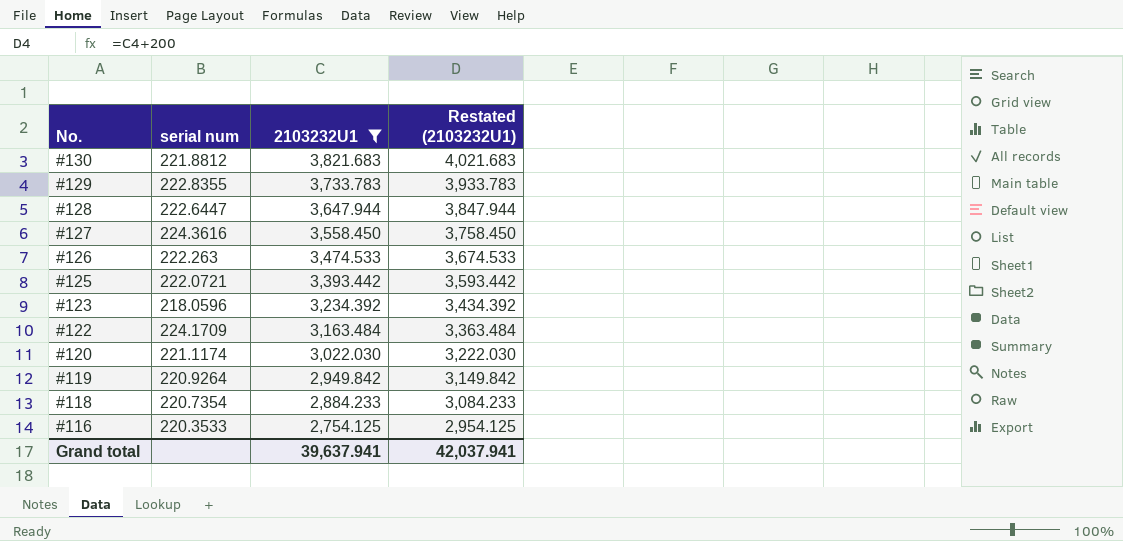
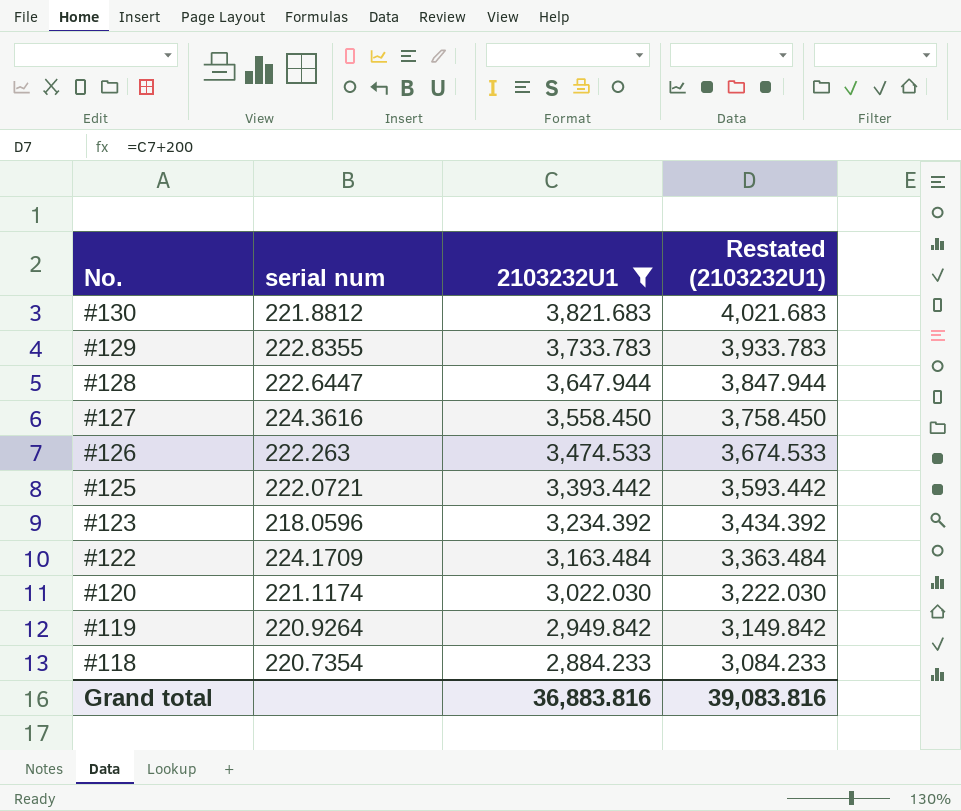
row #116: 220.3533 | 2,754.125 | 2,954.125 -> none
Grand total | 2103232U1: 39,637.941 -> 36,883.816
Grand total | Restated (2103232U1): 42,037.941 -> 39,083.816

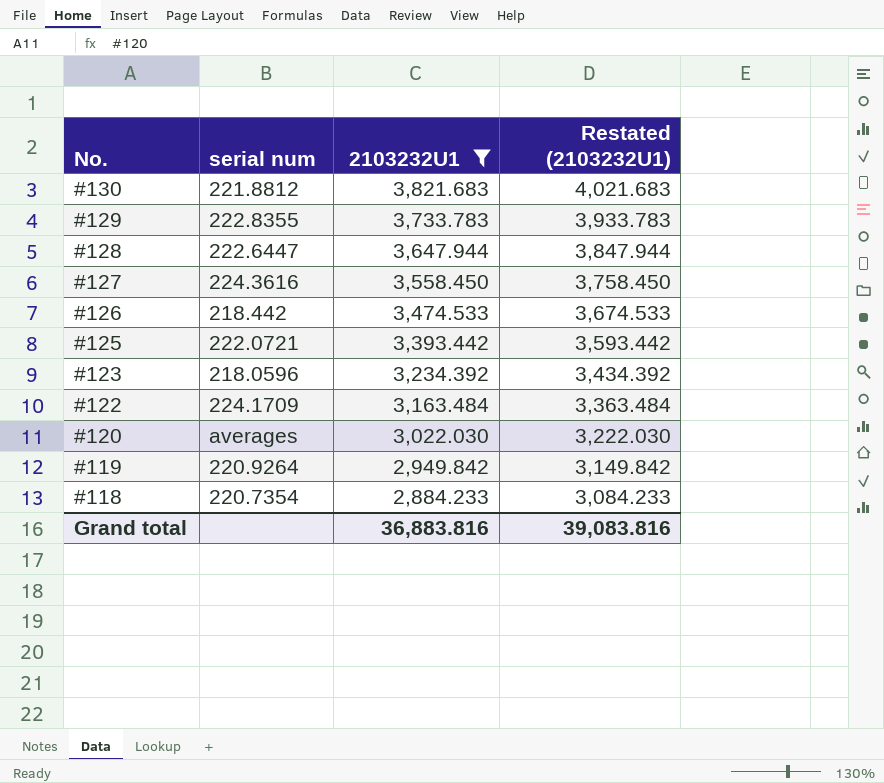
#126 | serial num: 222.263 -> 218.442
#120 | serial num: 221.1174 -> averages

